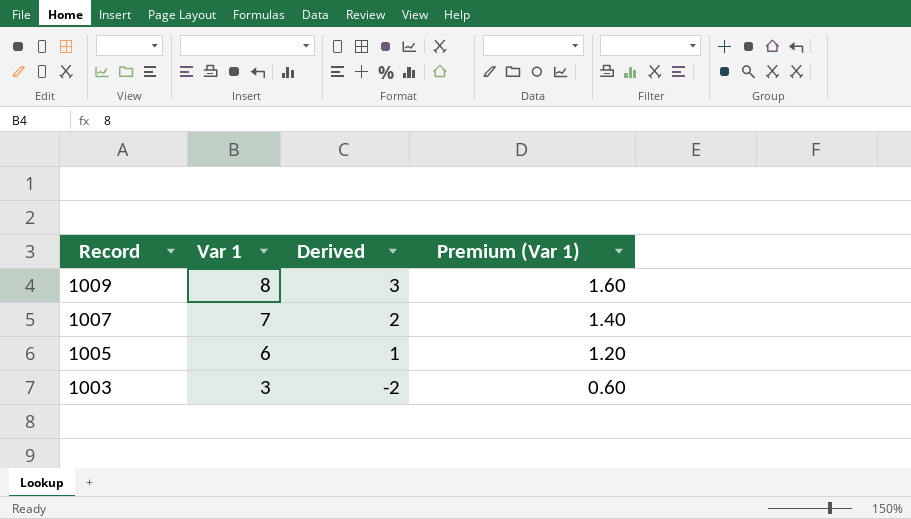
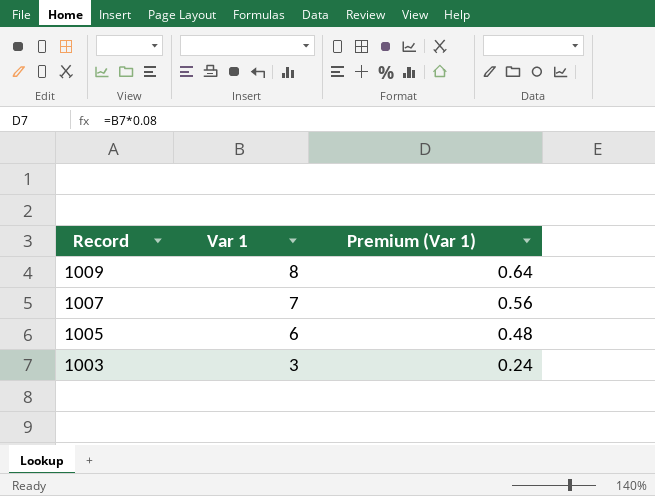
column Derived | formula: [Var 1] - 5 -> none
column Premium (Var 1) | formula: [Var 1] * 0.2 -> [Var 1] * 0.08

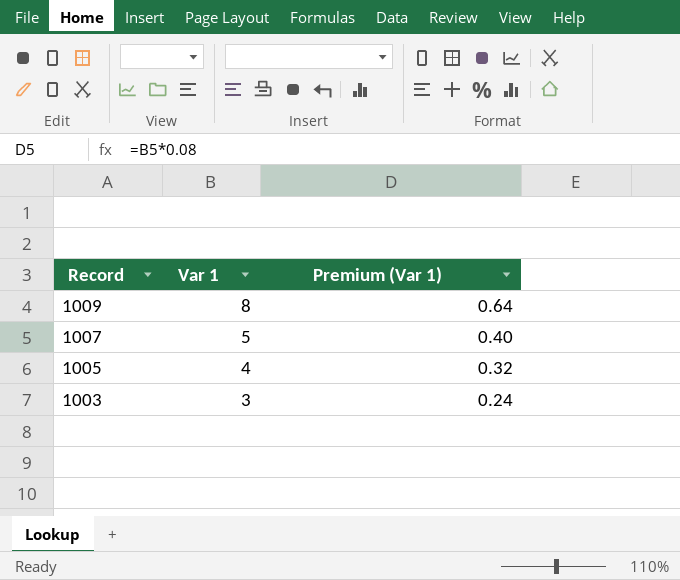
1007 | Var 1: 7 -> 5
1007 | Premium (Var 1): 0.56 -> 0.40
1005 | Var 1: 6 -> 4
1005 | Premium (Var 1): 0.48 -> 0.32

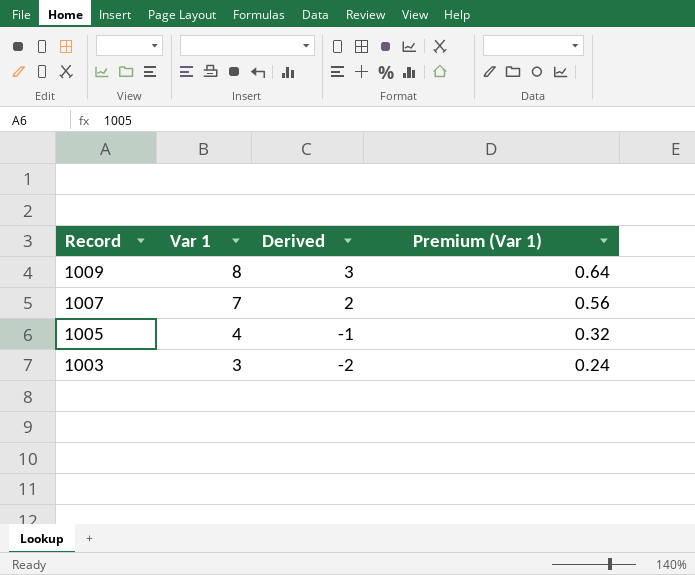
column Derived | formula: none -> [Var 1] - 5
1007 | Var 1: 5 -> 7
1007 | Premium (Var 1): 0.40 -> 0.56

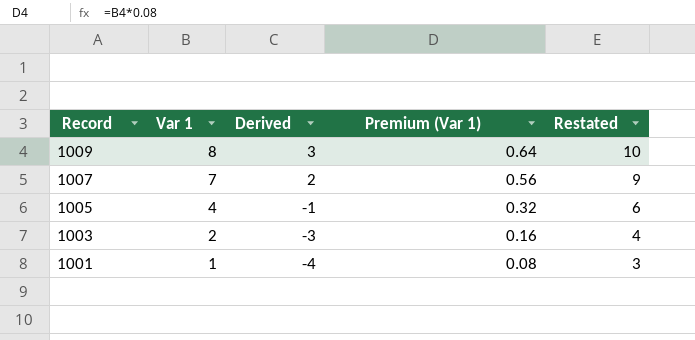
column Restated | formula: none -> [Var 1] + 2
1003 | Var 1: 3 -> 2
1003 | Derived: -2 -> -3
1003 | Premium (Var 1): 0.24 -> 0.16
row 1001: none -> 1 | -4 | 0.08 | 3

